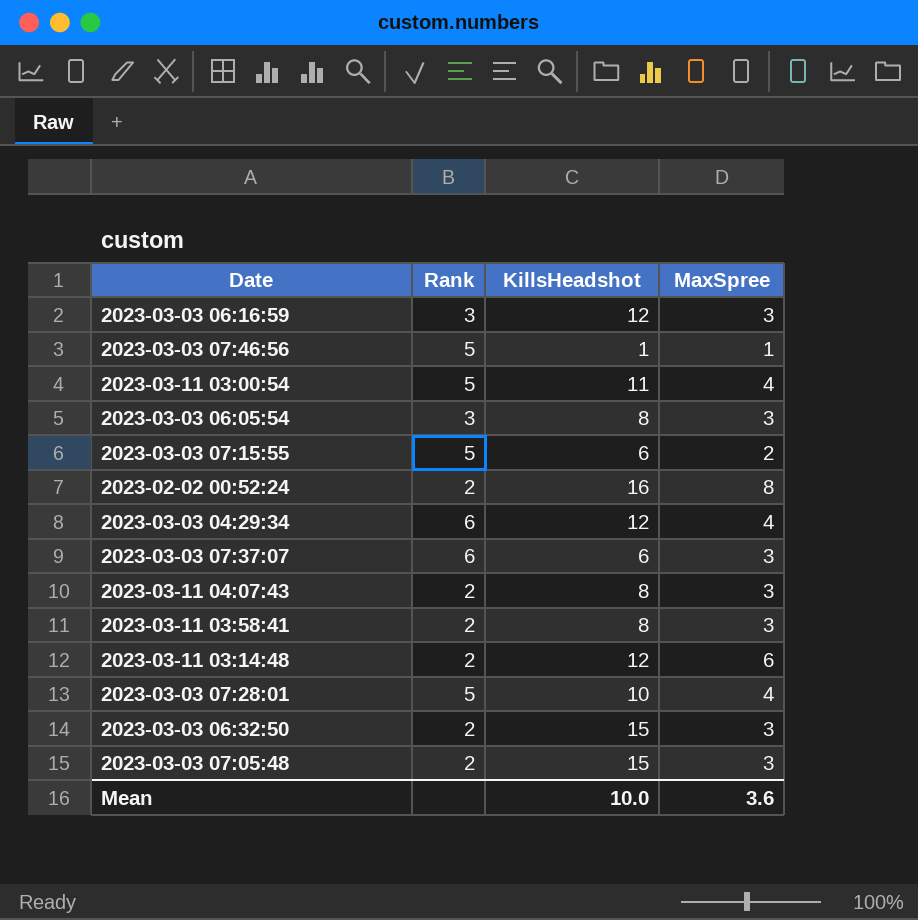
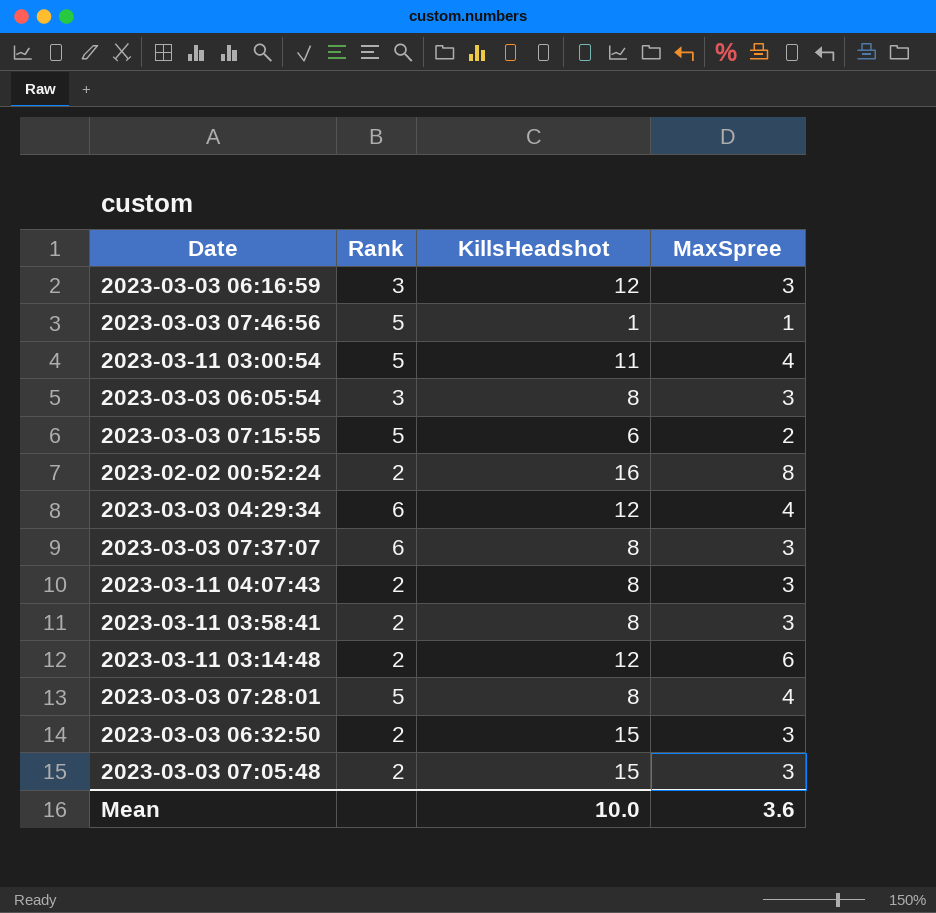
2023-03-03 07:37:07 | KillsHeadshot: 6 -> 8
2023-03-03 07:28:01 | KillsHeadshot: 10 -> 8

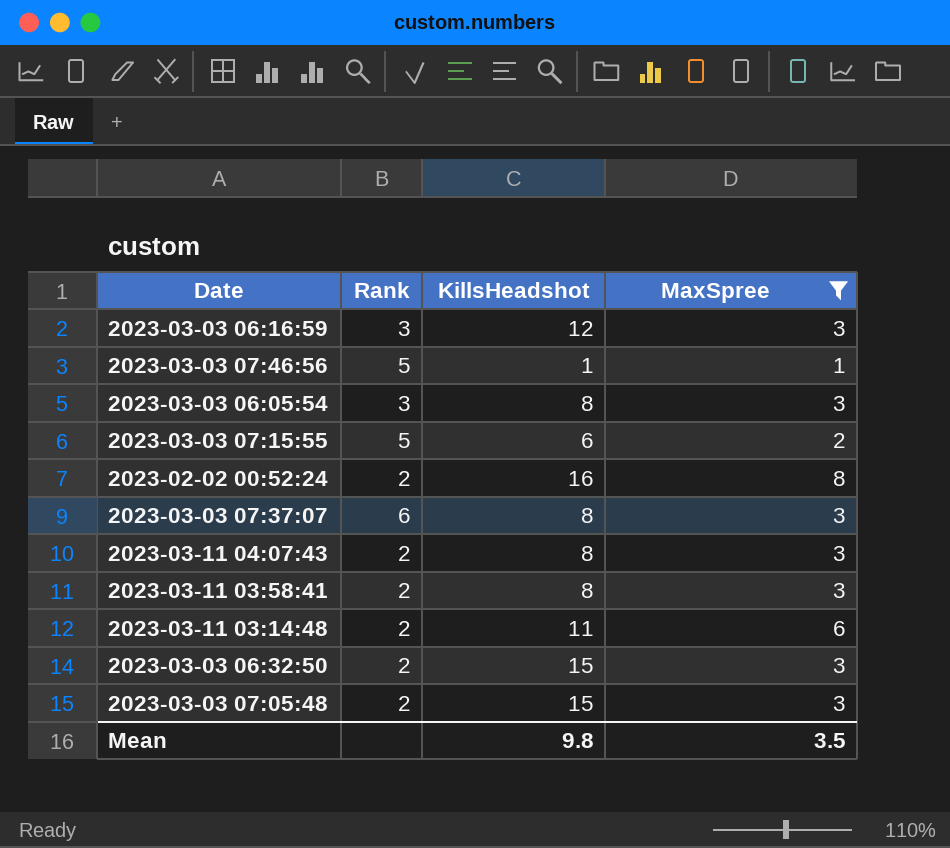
filter: none -> MaxSpree != 4
2023-03-11 03:14:48 | KillsHeadshot: 12 -> 11
Mean | KillsHeadshot: 10.0 -> 9.8
Mean | MaxSpree: 3.6 -> 3.5

